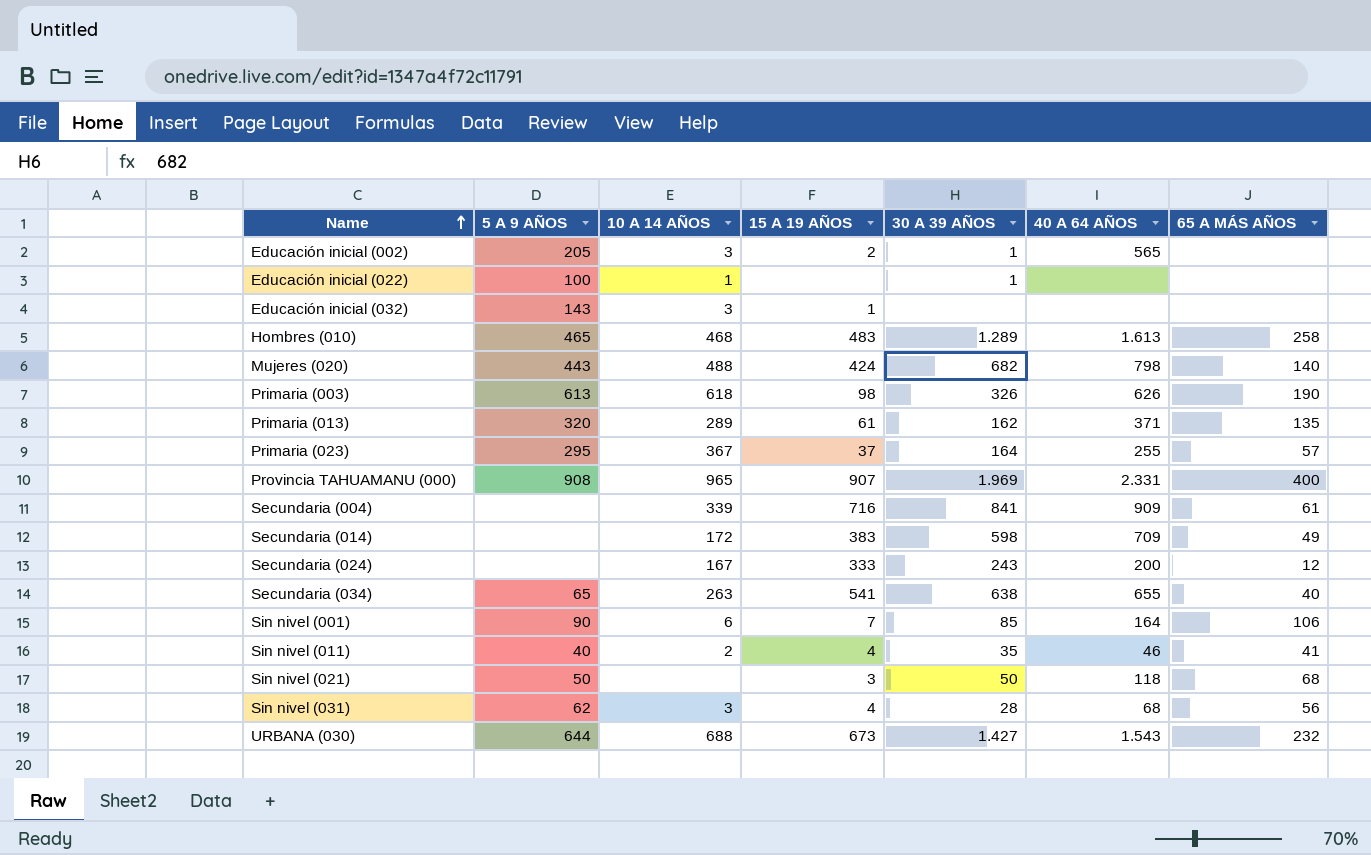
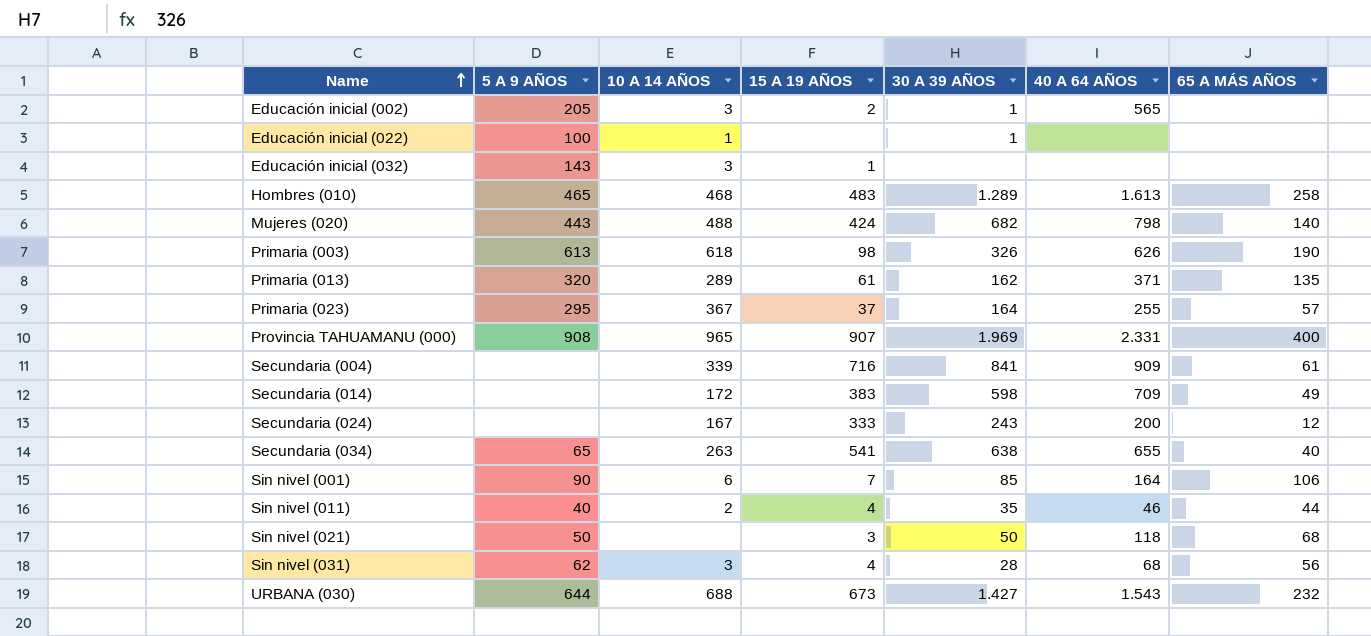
Sin nivel (011) | 65 A MÁS AÑOS: 41 -> 44

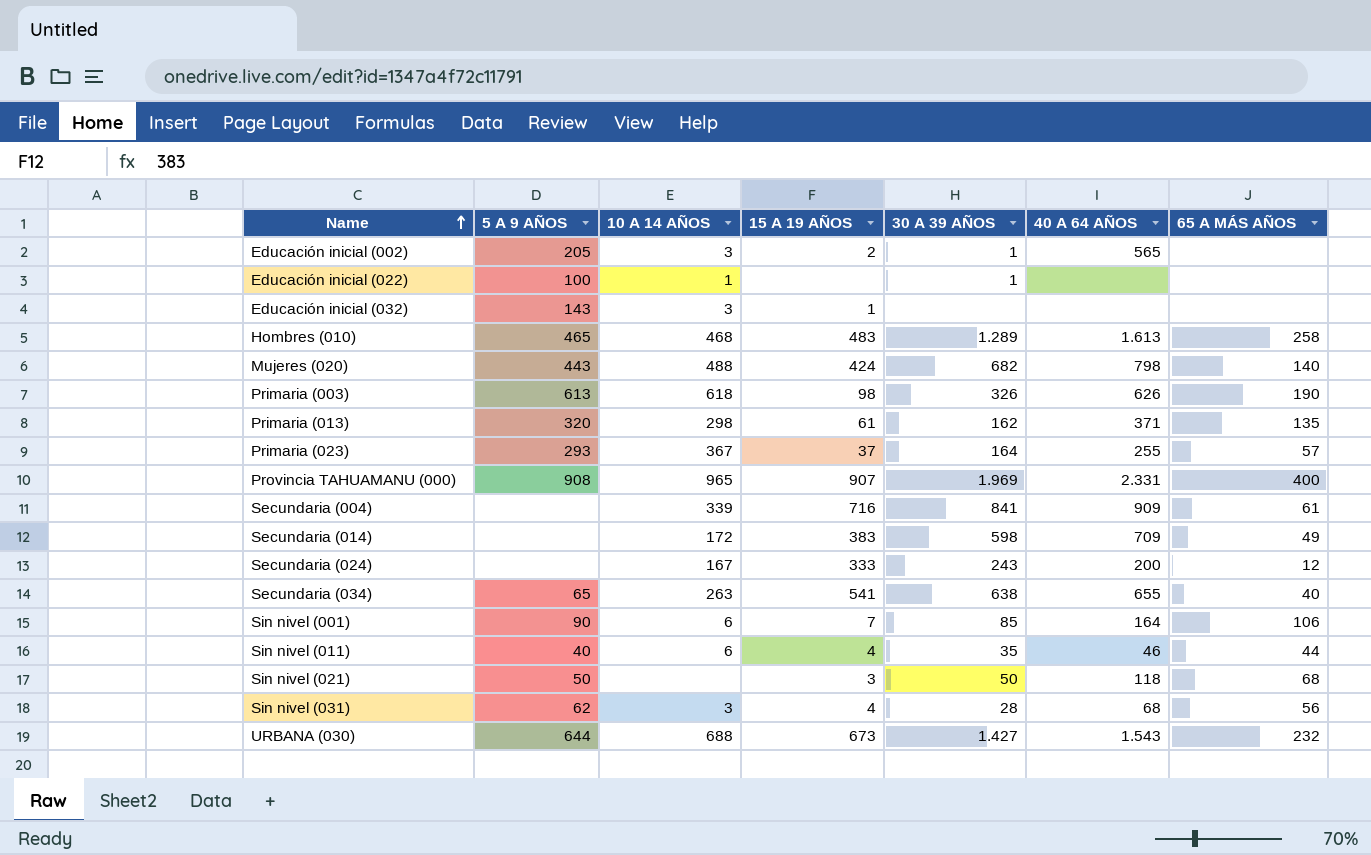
Primaria (013) | 10 A 14 AÑOS: 289 -> 298
Primaria (023) | 5 A 9 AÑOS: 295 -> 293
Sin nivel (011) | 10 A 14 AÑOS: 2 -> 6

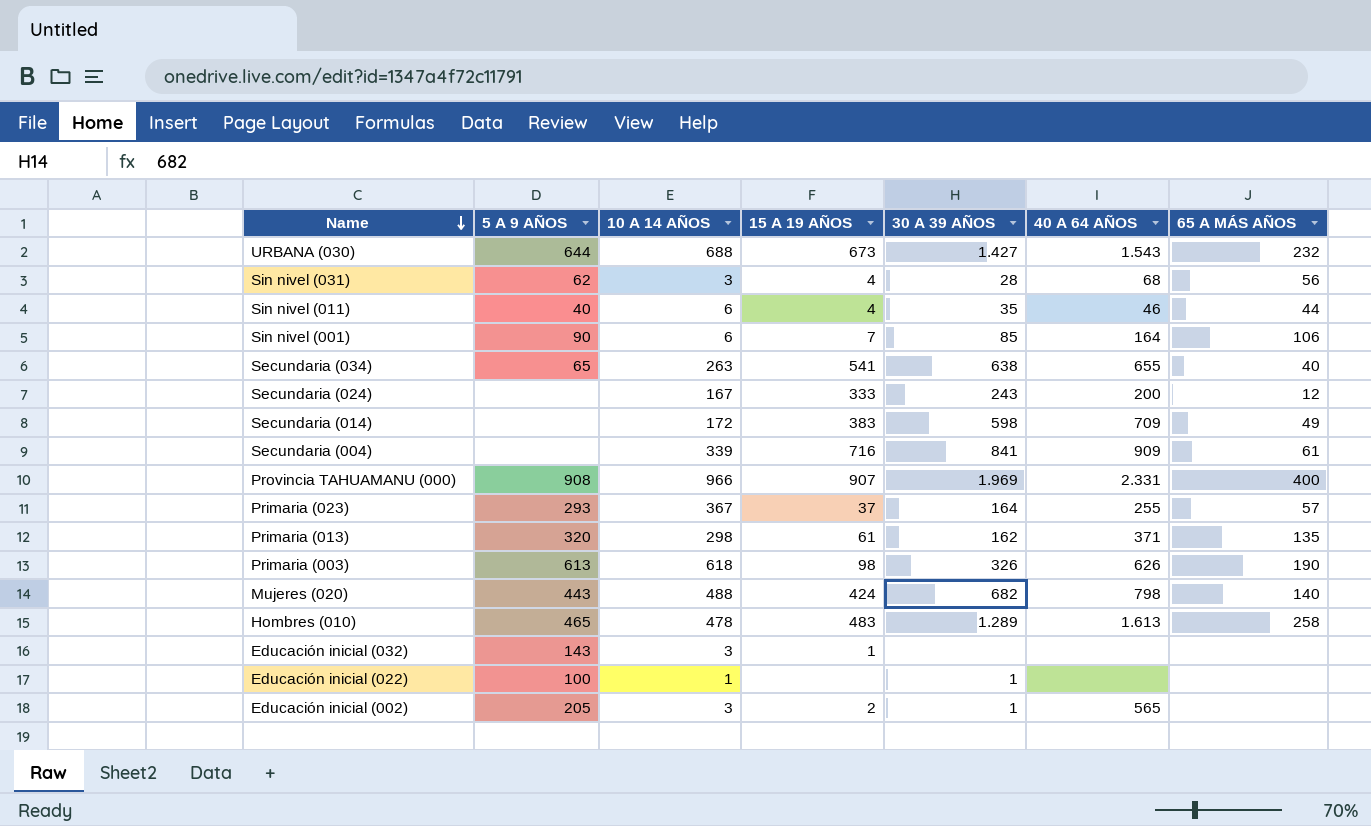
row order: Name ascending -> Name descending
row Sin nivel (021): 50 | none | 3 | 50 | 118 | 68 -> none
Provincia TAHUAMANU (000) | 10 A 14 AÑOS: 965 -> 966
Hombres (010) | 10 A 14 AÑOS: 468 -> 478

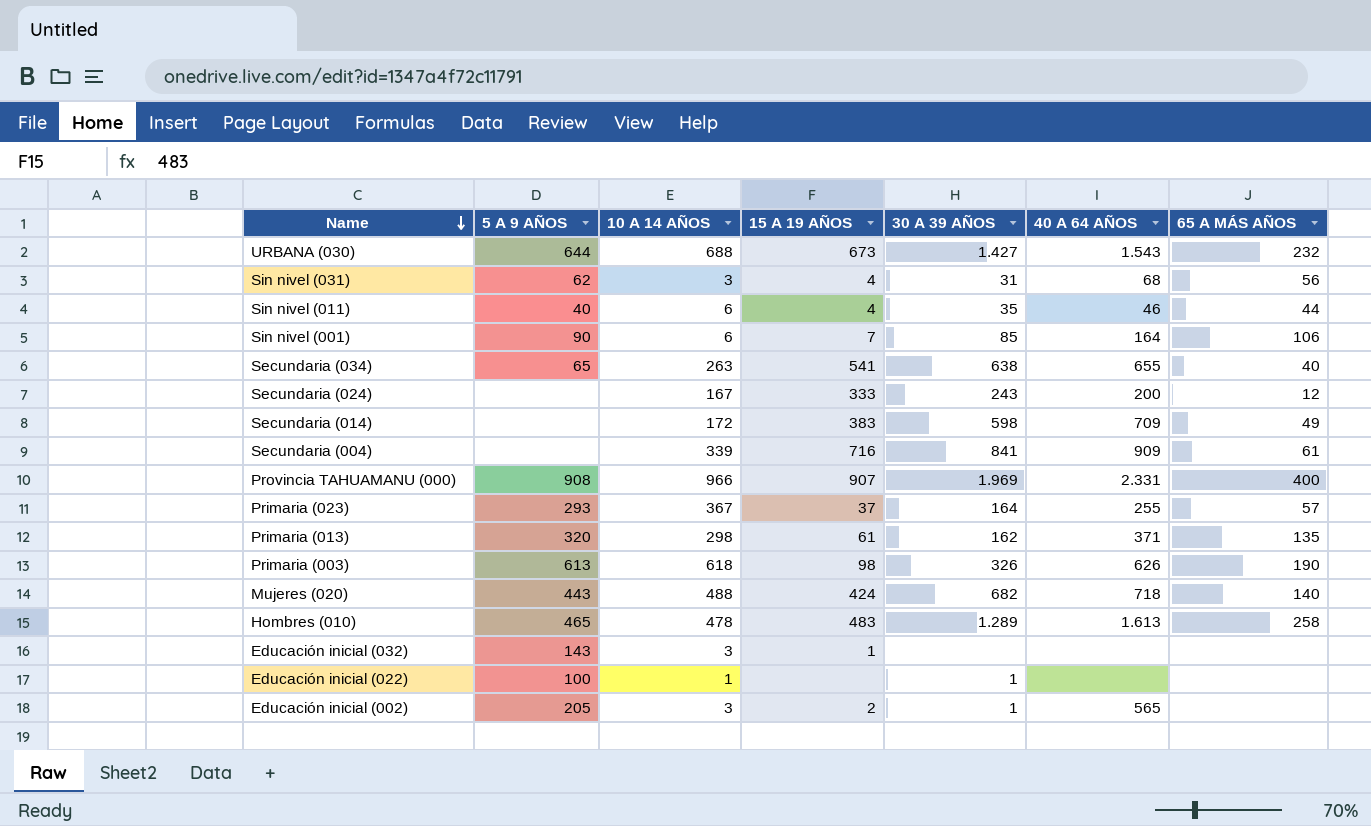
Sin nivel (031) | 30 A 39 AÑOS: 28 -> 31
Mujeres (020) | 40 A 64 AÑOS: 798 -> 718

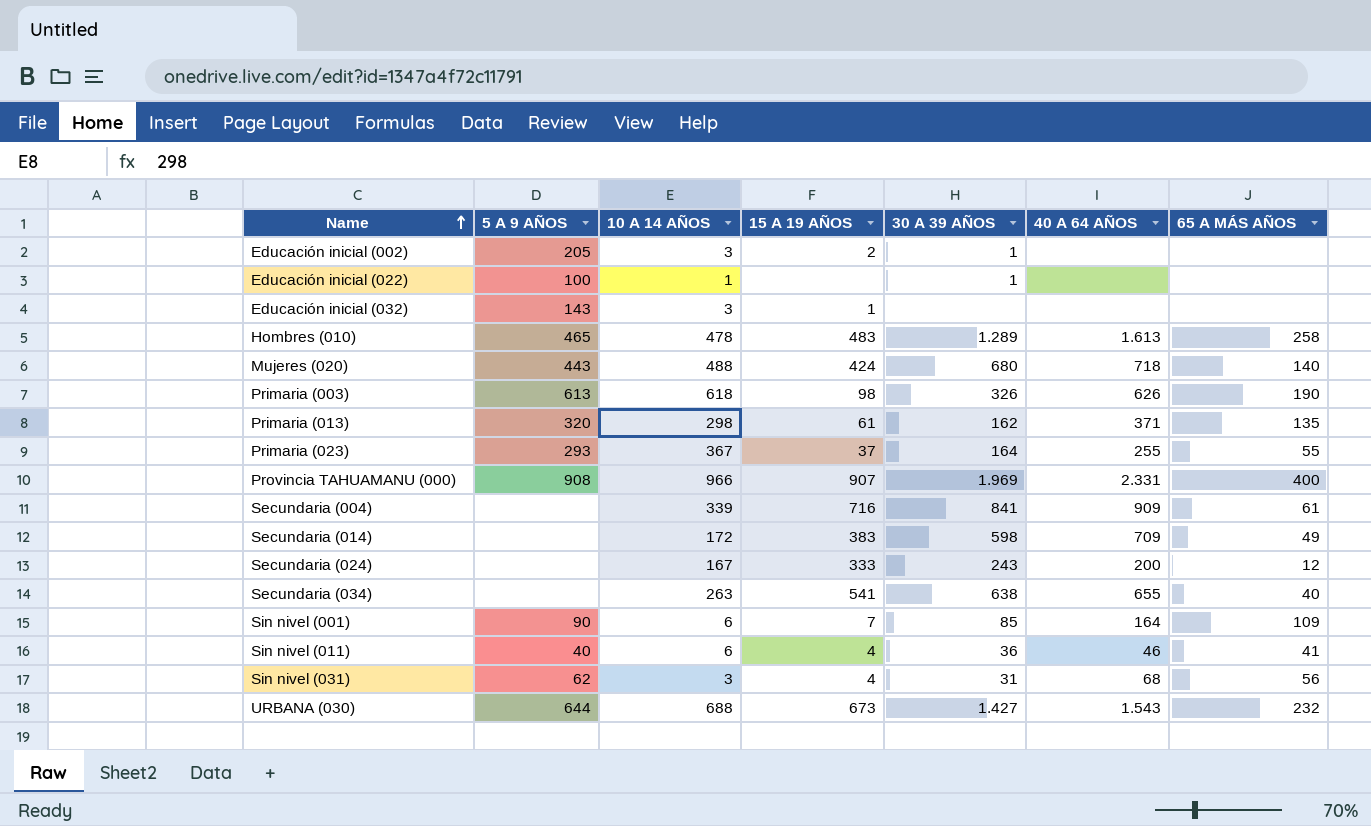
row order: Name descending -> Name ascending
Educación inicial (002) | 40 A 64 AÑOS: 565 -> none
Mujeres (020) | 30 A 39 AÑOS: 682 -> 680
Primaria (023) | 65 A MÁS AÑOS: 57 -> 55
Secundaria (034) | 5 A 9 AÑOS: 65 -> none
Sin nivel (001) | 65 A MÁS AÑOS: 106 -> 109
Sin nivel (011) | 30 A 39 AÑOS: 35 -> 36
Sin nivel (011) | 65 A MÁS AÑOS: 44 -> 41

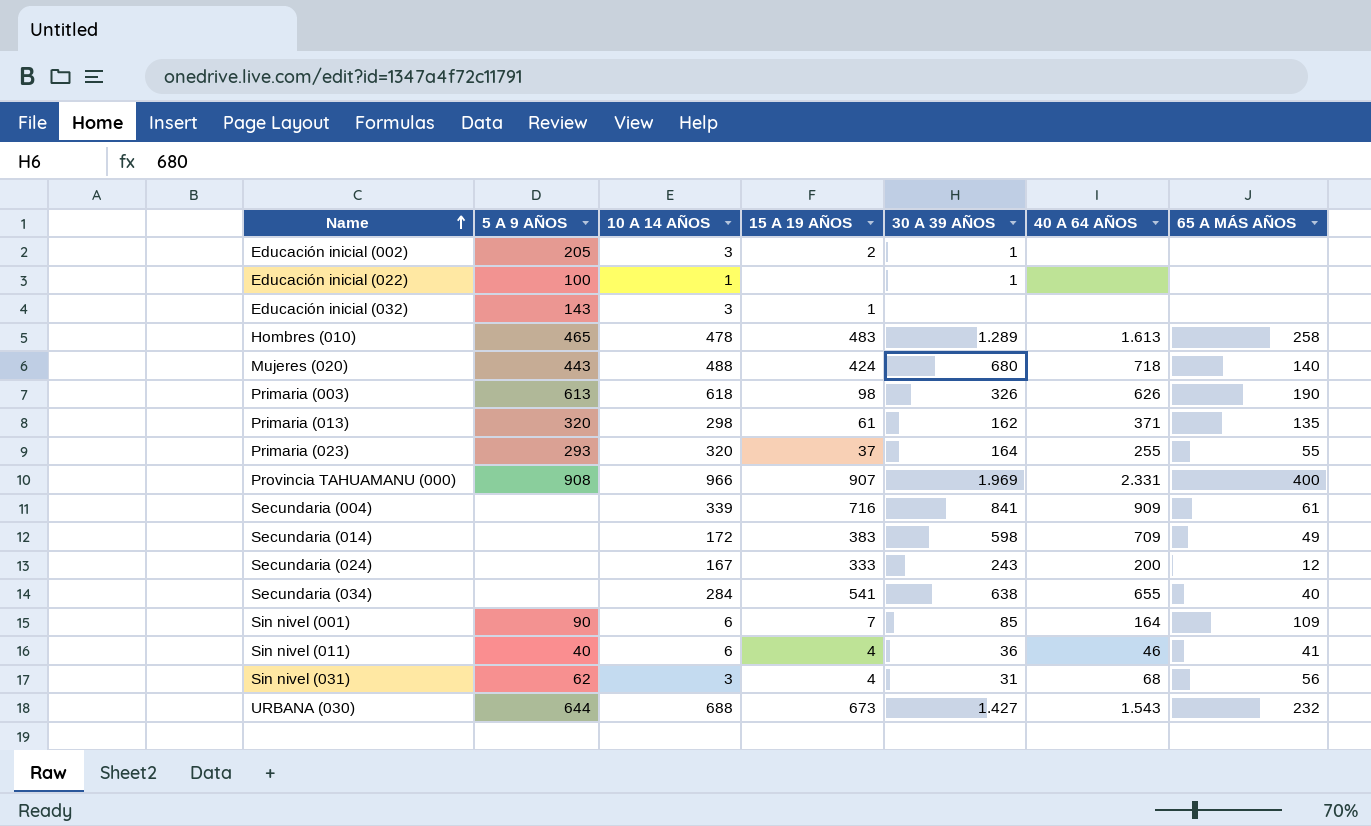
Primaria (023) | 10 A 14 AÑOS: 367 -> 320
Secundaria (034) | 10 A 14 AÑOS: 263 -> 284

